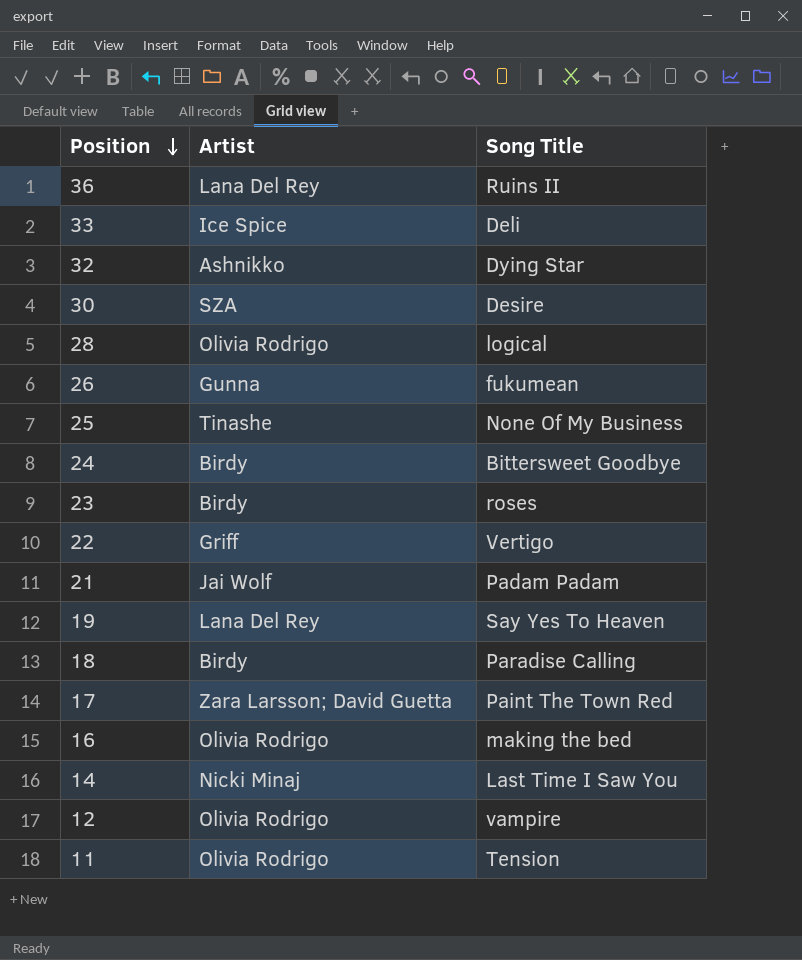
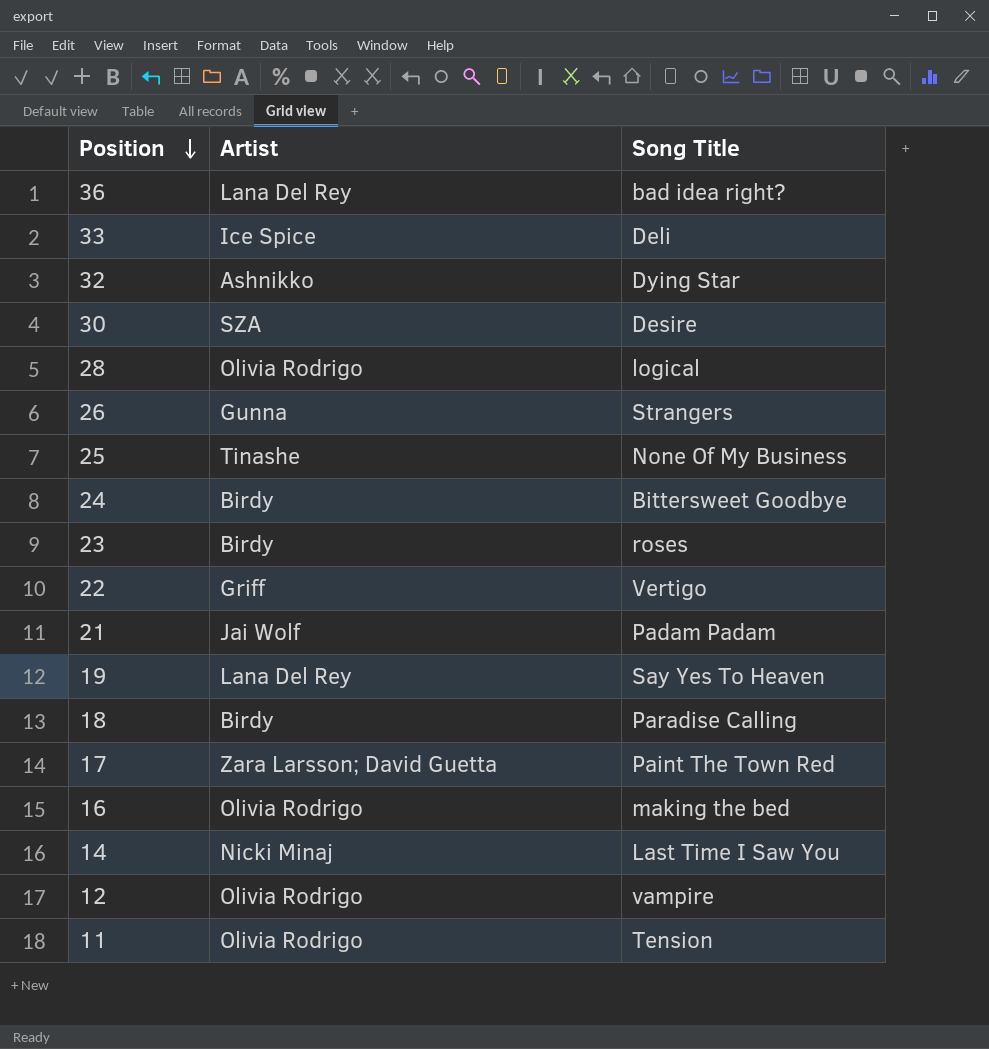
36 | Song Title: Ruins II -> bad idea right?
26 | Song Title: fukumean -> Strangers

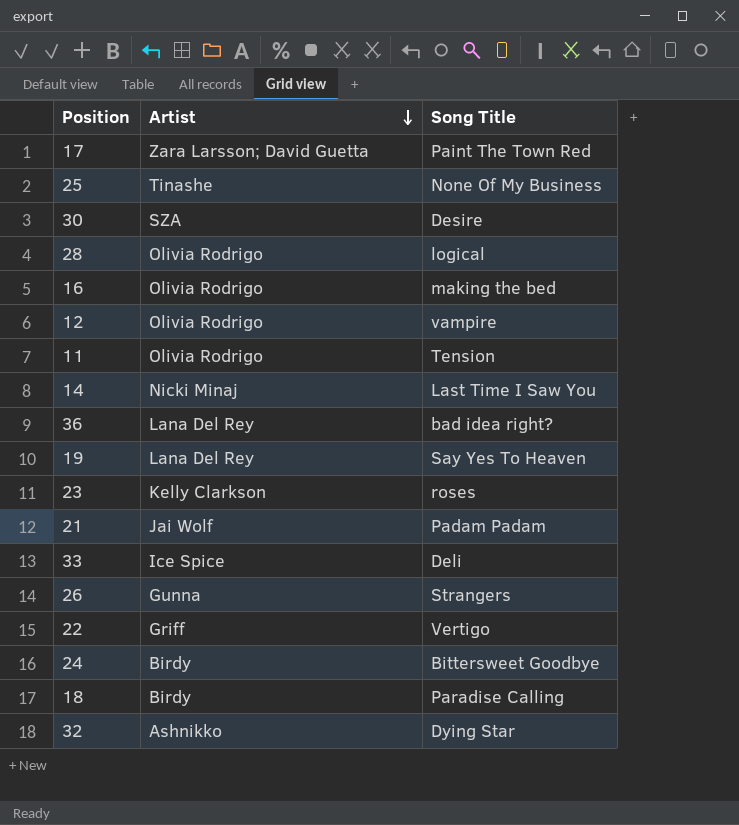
row order: Position descending -> Artist descending
23 | Artist: Birdy -> Kelly Clarkson

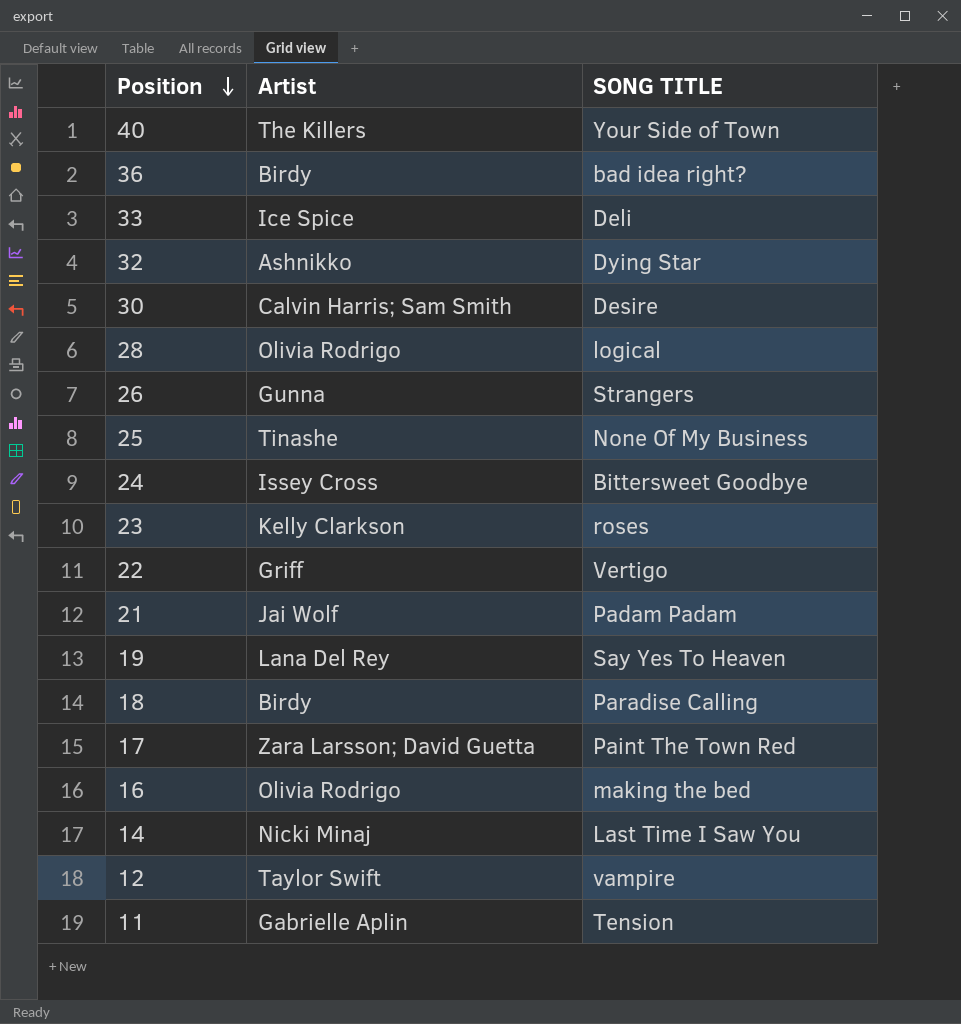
row order: Artist descending -> Position descending
column name: Song Title -> SONG TITLE
row 40: none -> The Killers | Your Side of Town
36 | Artist: Lana Del Rey -> Birdy
30 | Artist: SZA -> Calvin Harris; Sam Smith
24 | Artist: Birdy -> Issey Cross
12 | Artist: Olivia Rodrigo -> Taylor Swift
11 | Artist: Olivia Rodrigo -> Gabrielle Aplin

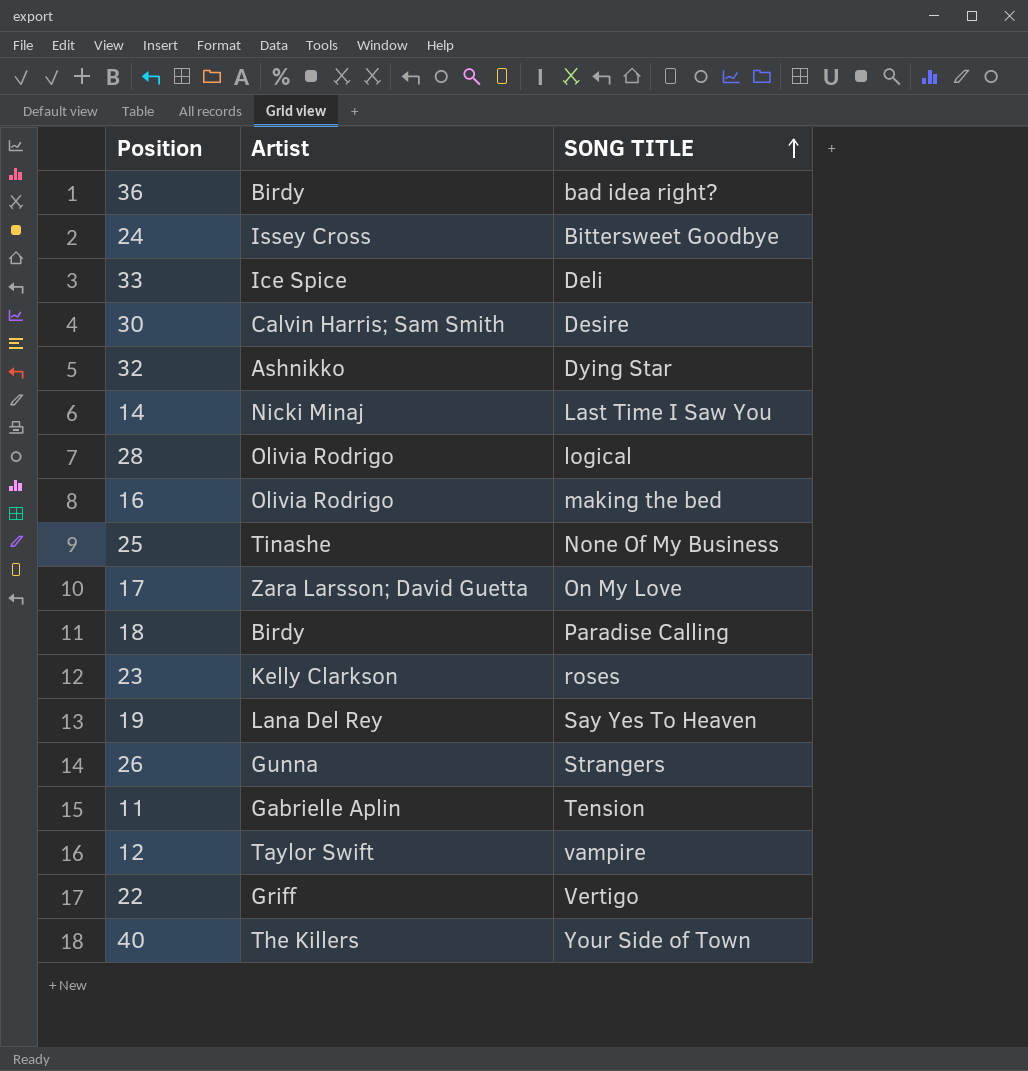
row order: Position descending -> SONG TITLE ascending
row 21: Jai Wolf | Padam Padam -> none
17 | SONG TITLE: Paint The Town Red -> On My Love

